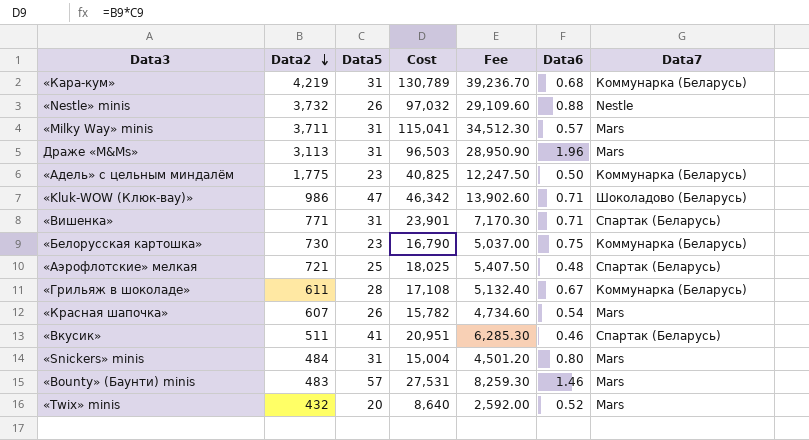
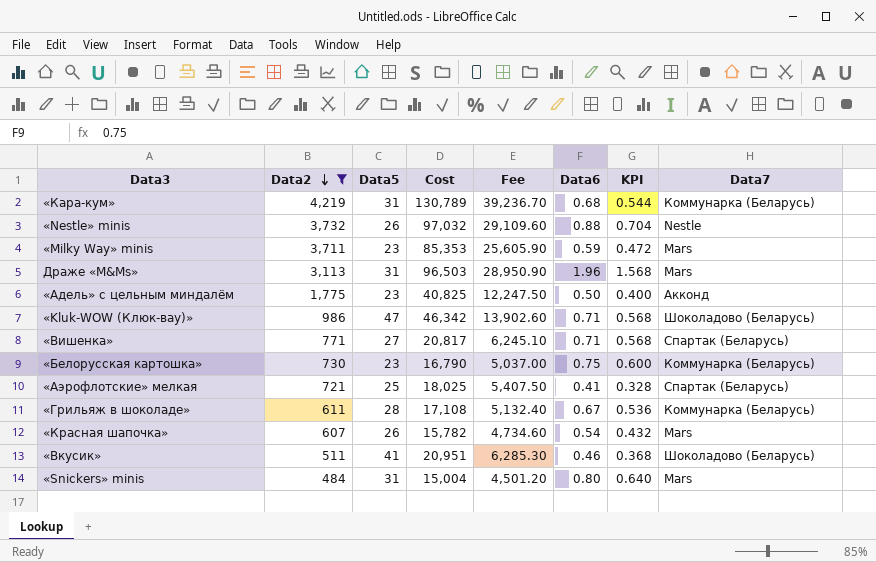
filter: none -> Data2 >= 484
column KPI | formula: none -> [Data6] * 0.8
«Milky Way» minis | Data5: 31 -> 23
«Milky Way» minis | Cost: 115,041 -> 85,353
«Milky Way» minis | Fee: 34,512.30 -> 25,605.90
«Milky Way» minis | Data6: 0.57 -> 0.59
«Адель» с цельным миндалём | Data7: Коммунарка (Беларусь) -> Акконд
«Вишенка» | Data5: 31 -> 27
«Вишенка» | Cost: 23,901 -> 20,817
«Вишенка» | Fee: 7,170.30 -> 6,245.10
«Аэрофлотские» мелкая | Data6: 0.48 -> 0.41
«Вкусик» | Data7: Спартак (Беларусь) -> Шоколадово (Беларусь)

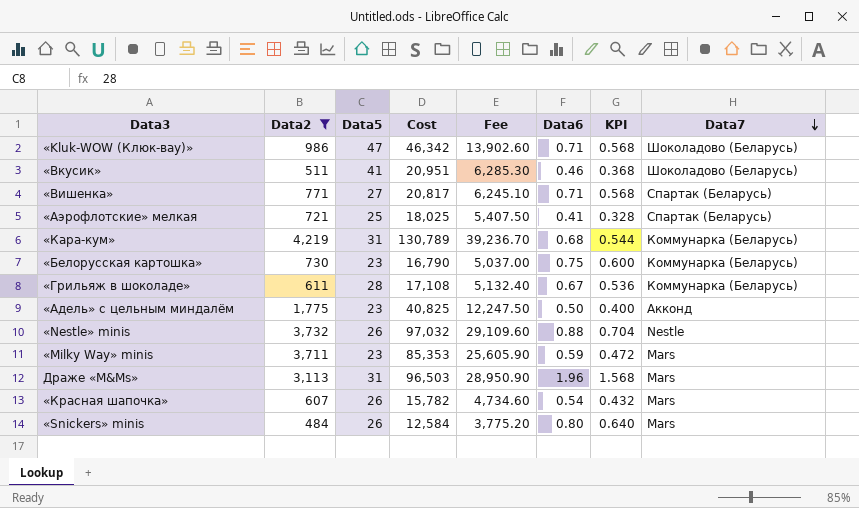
row order: Data2 descending -> Data7 descending
«Snickers» minis | Data5: 31 -> 26
«Snickers» minis | Cost: 15,004 -> 12,584
«Snickers» minis | Fee: 4,501.20 -> 3,775.20

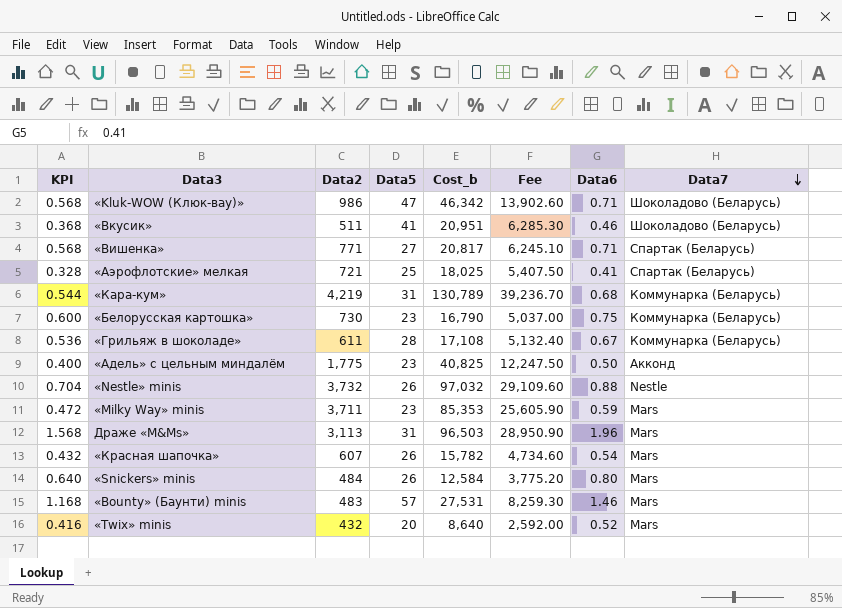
filter: Data2 >= 484 -> none
column KPI | position: 7 -> 1
column name: Cost -> Cost_b

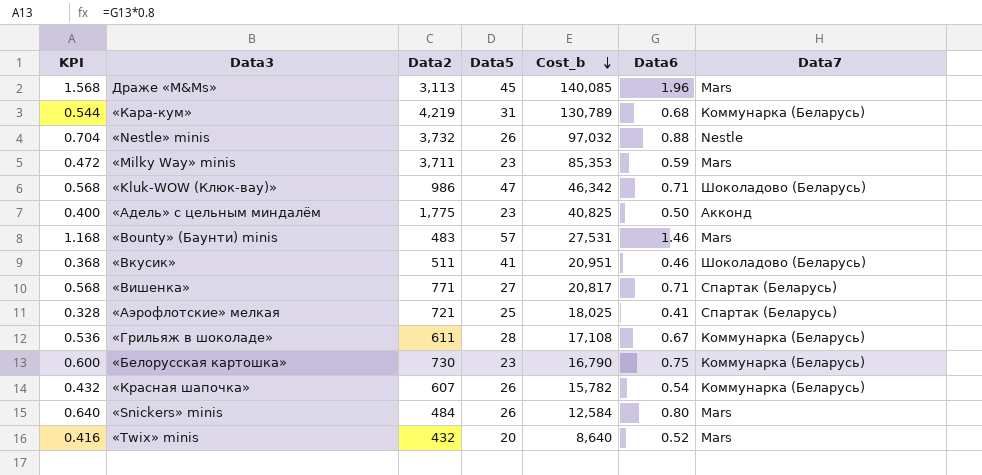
row order: Data7 descending -> Cost_b descending
column Fee | formula: [Cost_b] * 0.3 -> none
Драже «M&Ms» | Data5: 31 -> 45
Драже «M&Ms» | Cost_b: 96,503 -> 140,085
«Красная шапочка» | Data7: Mars -> Коммунарка (Беларусь)

